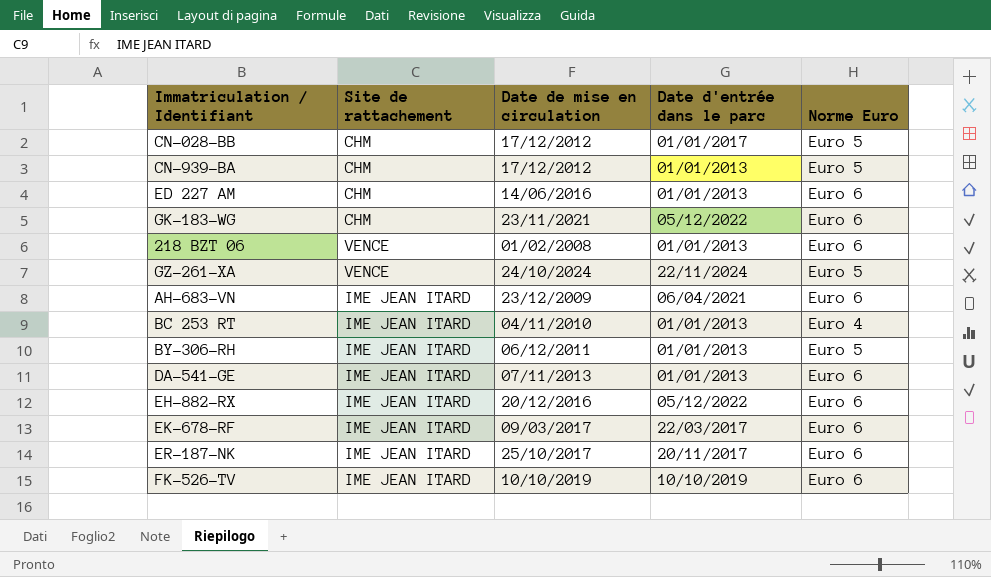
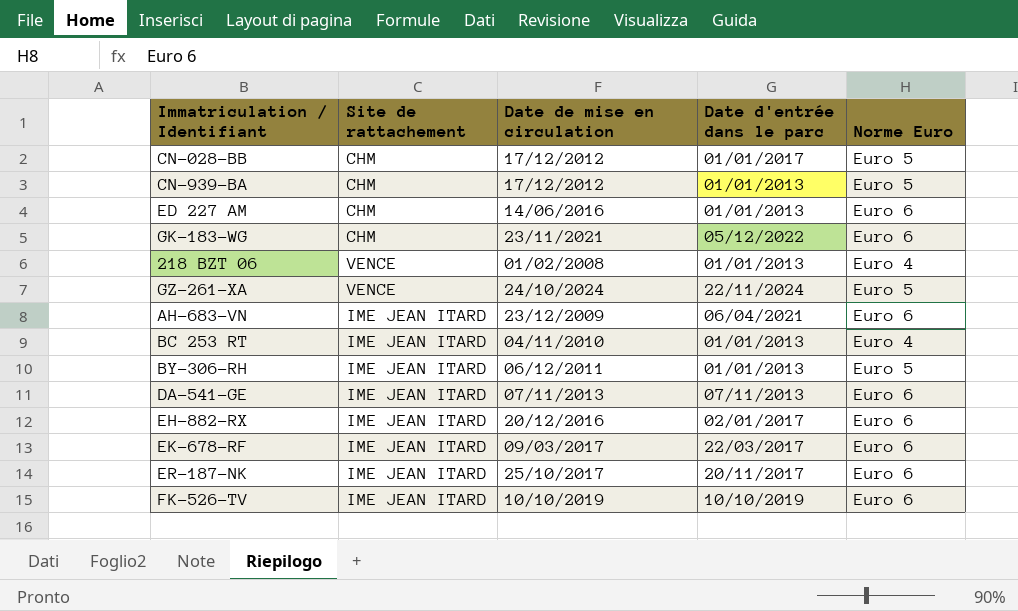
218 BZT 06 | Norme Euro: Euro 6 -> Euro 4
DA-541-GE | Date d'entrée dans le parc: 01/01/2013 -> 07/11/2013
EH-882-RX | Date d'entrée dans le parc: 05/12/2022 -> 02/01/2017

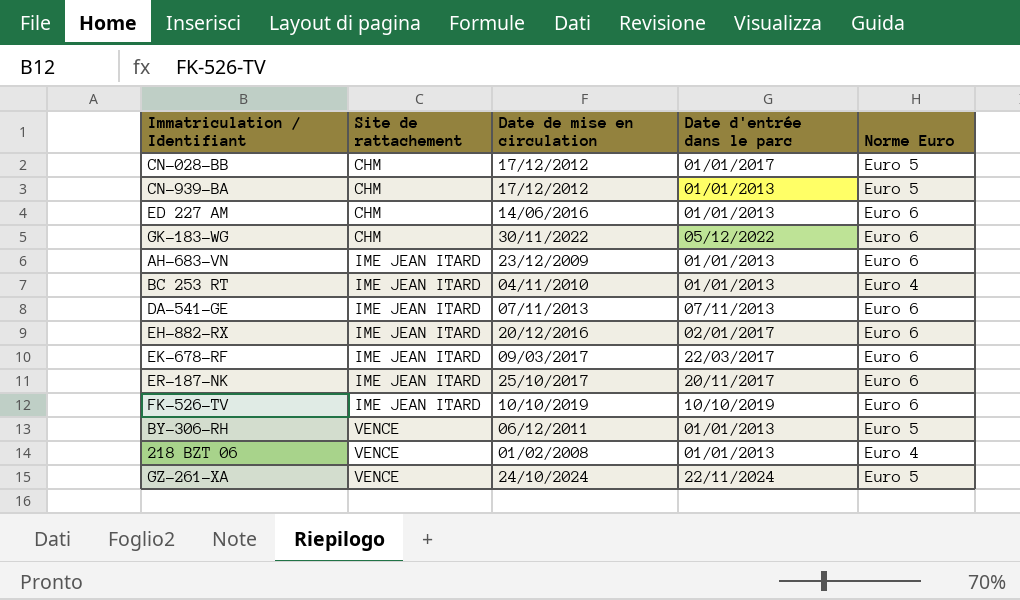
row order: none -> Site de rattachement ascending
GK-183-WG | Date de mise en circulation: 23/11/2021 -> 30/11/2022
AH-683-VN | Date d'entrée dans le parc: 06/04/2021 -> 01/01/2013
BY-306-RH | Site de rattachement: IME JEAN ITARD -> VENCE

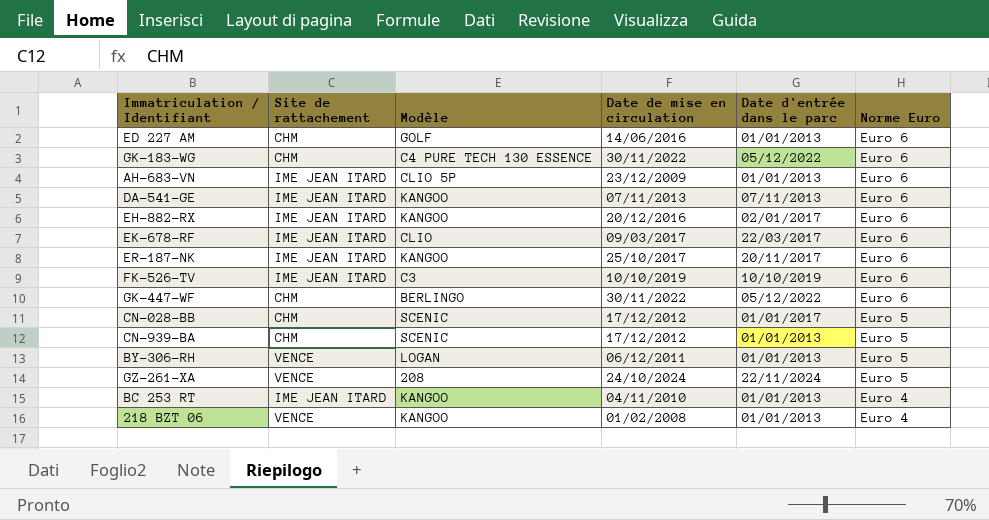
row order: Site de rattachement ascending -> Norme Euro descending
column Modèle | position: none -> 3
row GK-447-WF: none -> CHM | BERLINGO | 30/11/2022 | 05/12/2022 | Euro 6

